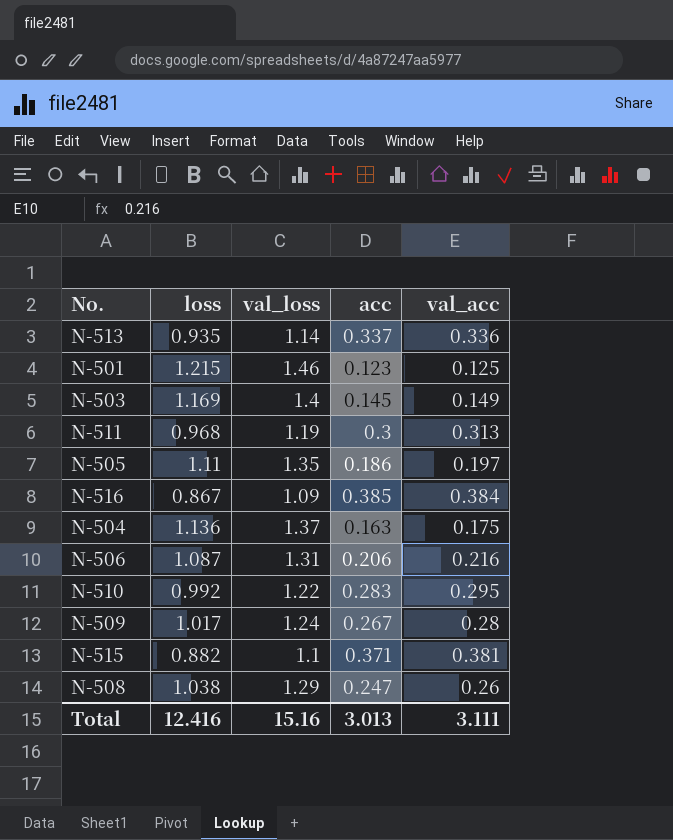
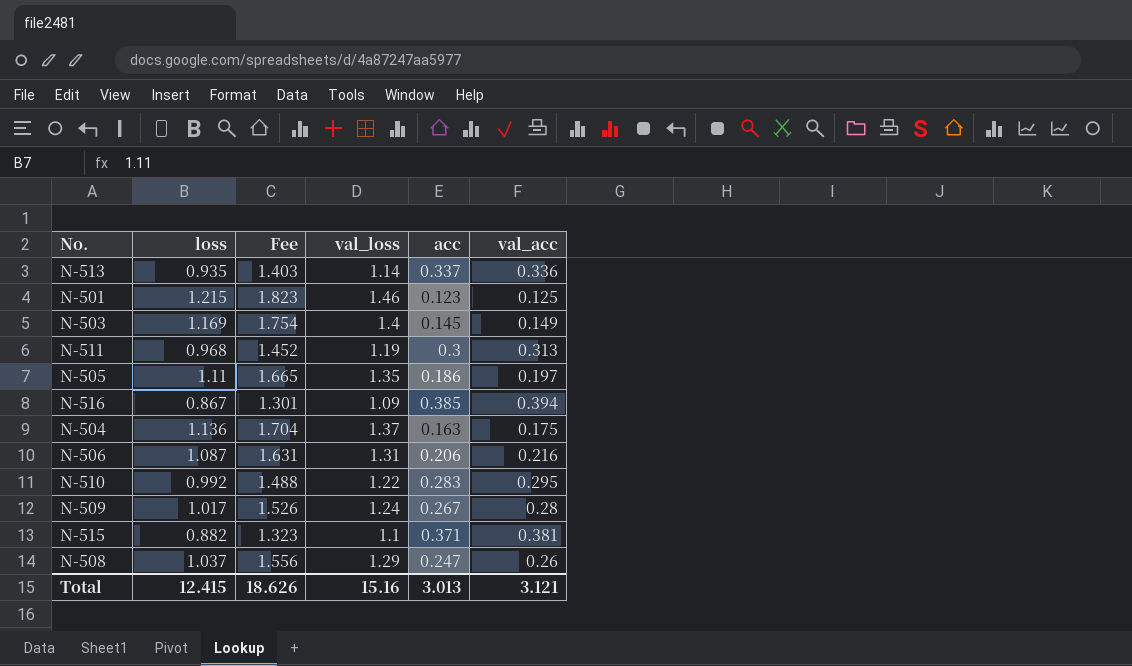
column Fee | formula: none -> [loss] * 1.5
N-516 | val_acc: 0.384 -> 0.394
N-508 | loss: 1.038 -> 1.037
Total | loss: 12.416 -> 12.415
Total | val_acc: 3.111 -> 3.121

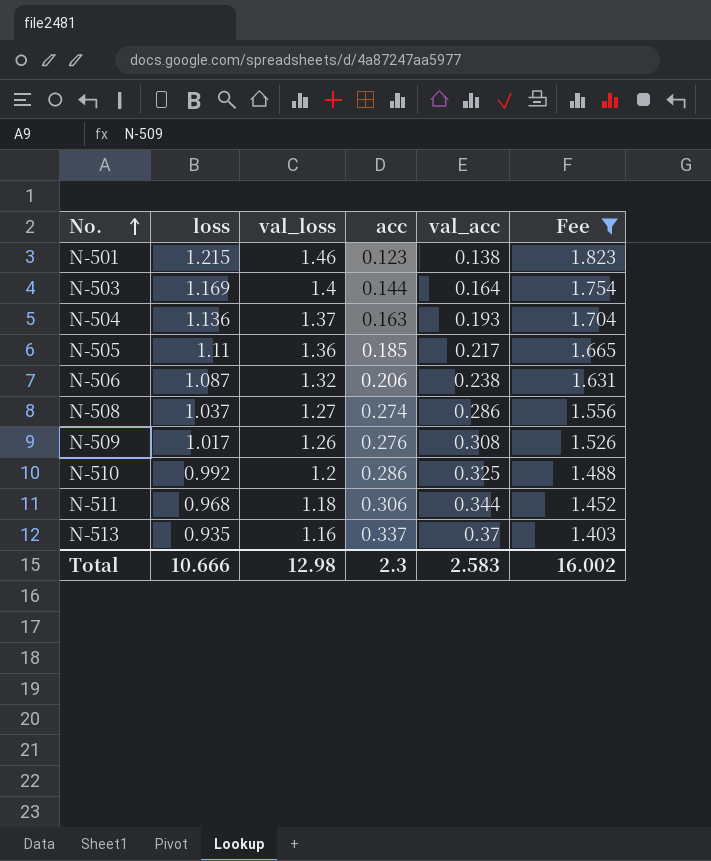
filter: none -> Fee >= 1.403
row order: none -> No. ascending
column Fee | position: 3 -> 6
N-501 | val_acc: 0.125 -> 0.138
N-503 | acc: 0.145 -> 0.144
N-503 | val_acc: 0.149 -> 0.164
N-504 | val_acc: 0.175 -> 0.193
N-505 | val_loss: 1.35 -> 1.36
N-505 | acc: 0.186 -> 0.185
N-505 | val_acc: 0.197 -> 0.217
N-506 | val_loss: 1.31 -> 1.32
N-506 | val_acc: 0.216 -> 0.238
N-508 | val_loss: 1.29 -> 1.27
N-508 | acc: 0.247 -> 0.274
N-508 | val_acc: 0.26 -> 0.286
N-509 | val_loss: 1.24 -> 1.26
N-509 | acc: 0.267 -> 0.276
N-509 | val_acc: 0.28 -> 0.308
N-510 | val_loss: 1.22 -> 1.2
N-510 | acc: 0.283 -> 0.286
N-510 | val_acc: 0.295 -> 0.325
N-511 | val_loss: 1.19 -> 1.18
N-511 | acc: 0.3 -> 0.306
N-511 | val_acc: 0.313 -> 0.344
N-513 | val_loss: 1.14 -> 1.16
N-513 | val_acc: 0.336 -> 0.37
Total | loss: 12.415 -> 10.666
Total | val_loss: 15.16 -> 12.98
Total | acc: 3.013 -> 2.3
Total | val_acc: 3.121 -> 2.583
Total | Fee: 18.626 -> 16.002

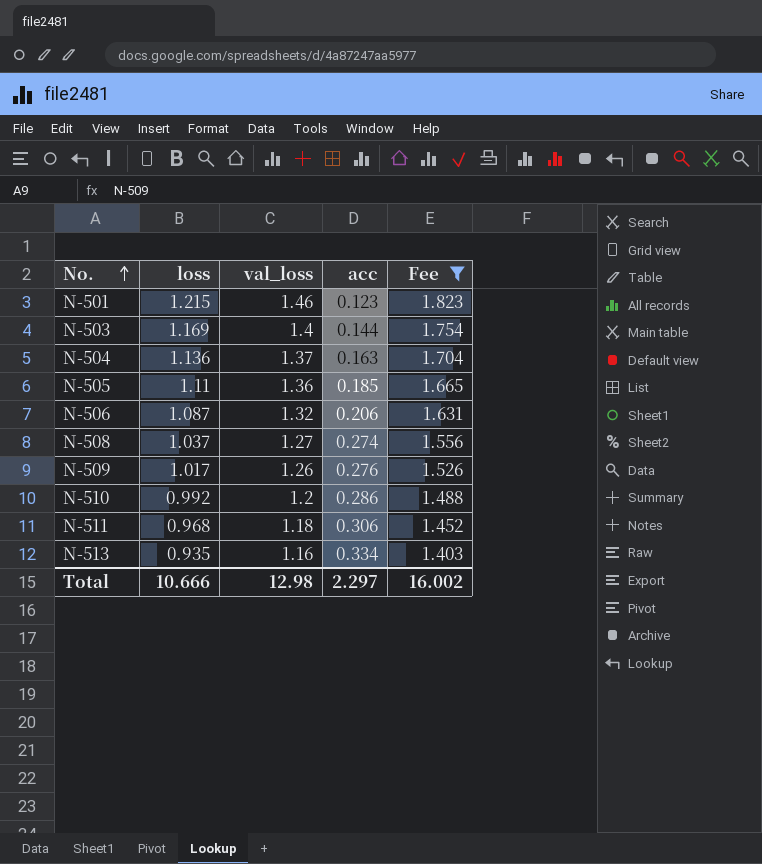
column val_acc | position: 5 -> none
N-513 | acc: 0.337 -> 0.334
Total | acc: 2.3 -> 2.297

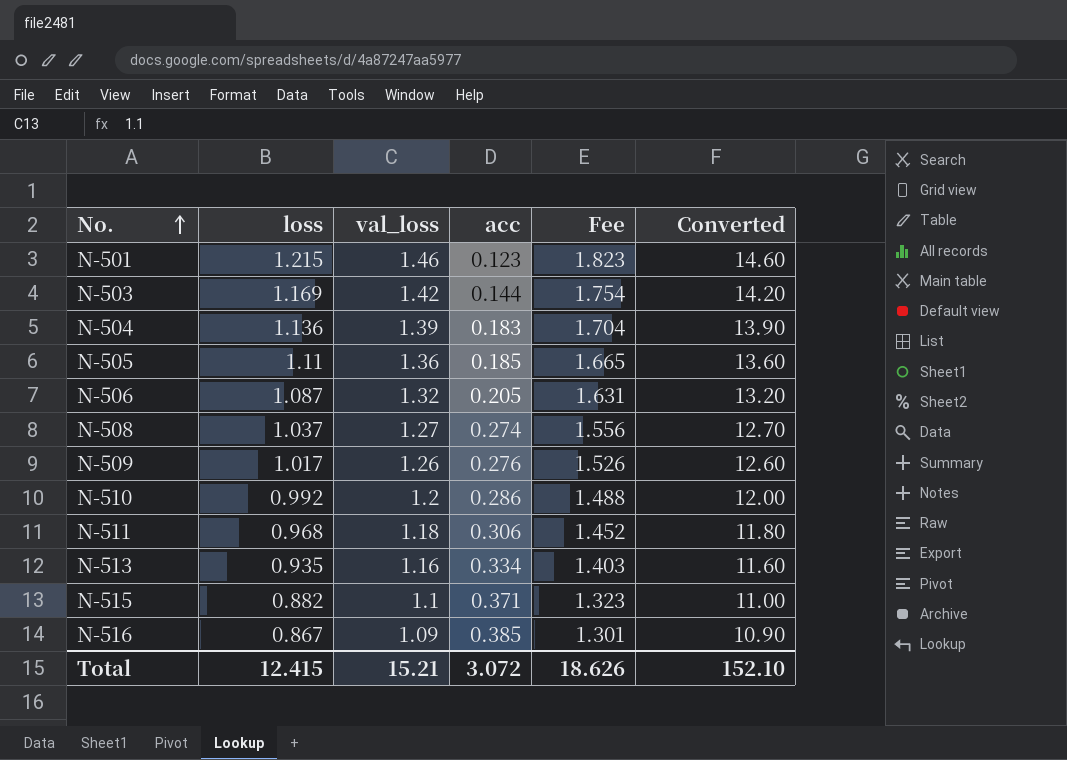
filter: Fee >= 1.403 -> none
column Converted | formula: none -> [val_loss] * 10
N-503 | val_loss: 1.4 -> 1.42
N-504 | val_loss: 1.37 -> 1.39
N-504 | acc: 0.163 -> 0.183
N-506 | acc: 0.206 -> 0.205
Total | loss: 10.666 -> 12.415
Total | val_loss: 12.98 -> 15.21
Total | acc: 2.297 -> 3.072
Total | Fee: 16.002 -> 18.626

